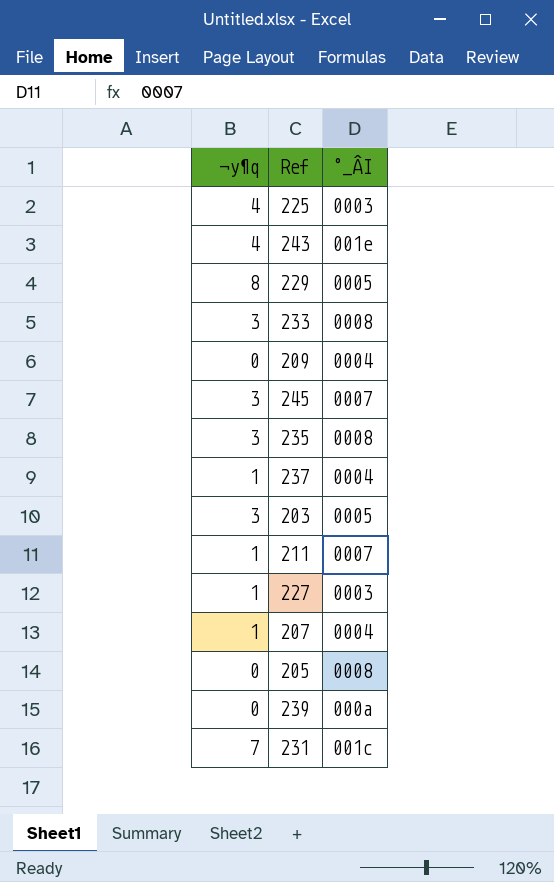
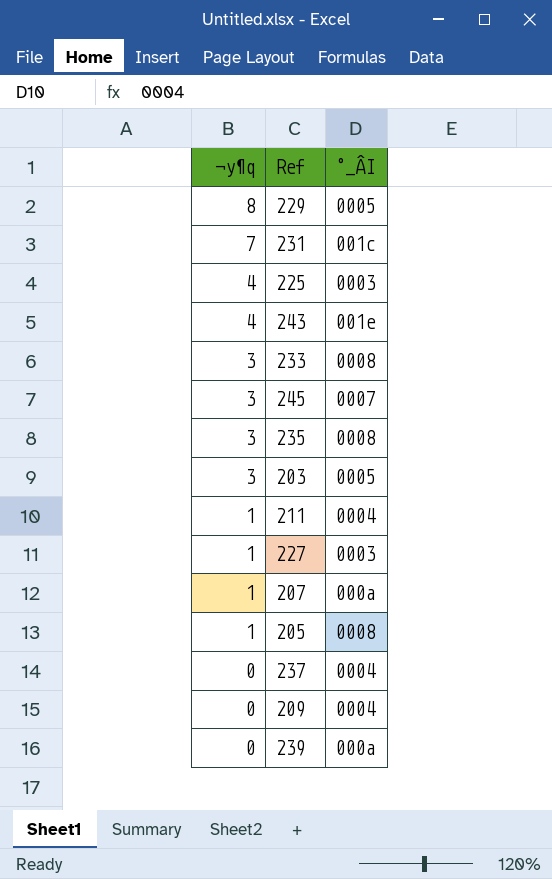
row order: none -> ¬y¶q descending
211 | °_ÂI: 0007 -> 0004
207 | °_ÂI: 0004 -> 000a
205 | ¬y¶q: 0 -> 1
237 | ¬y¶q: 1 -> 0

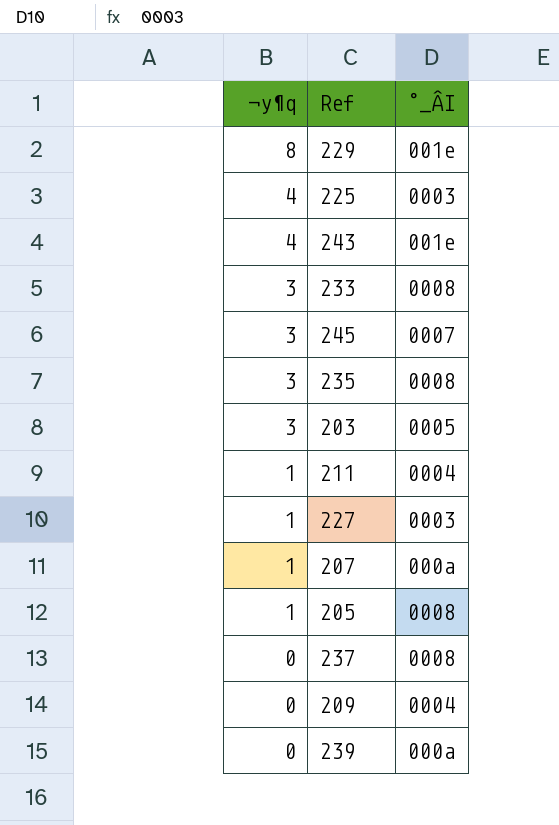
row 231: 7 | 001c -> none
229 | °_ÂI: 0005 -> 001e
237 | °_ÂI: 0004 -> 0008

